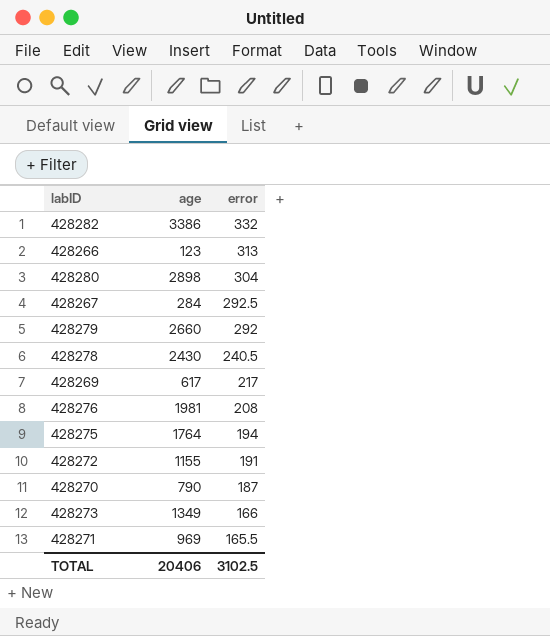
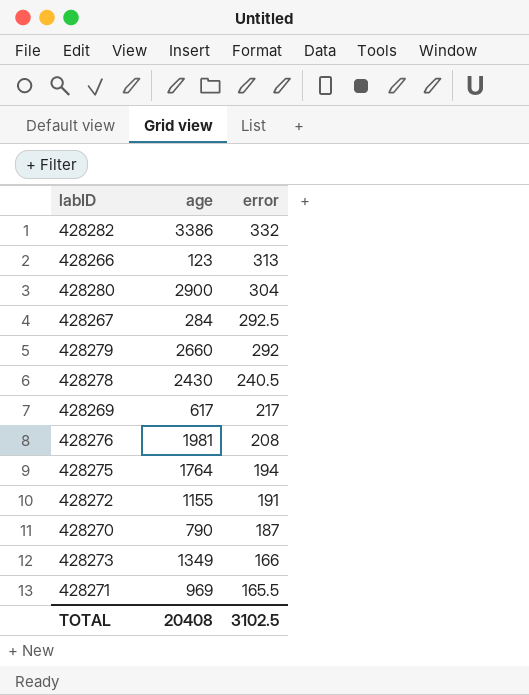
428280 | age: 2898 -> 2900
TOTAL | age: 20406 -> 20408

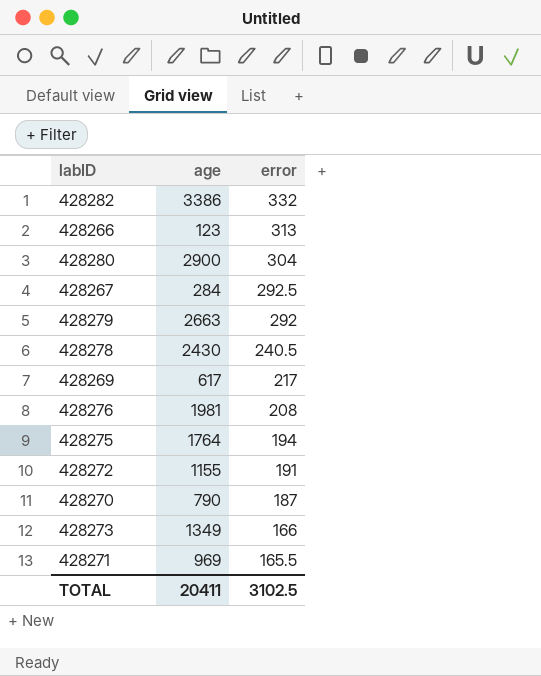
428279 | age: 2660 -> 2663
TOTAL | age: 20408 -> 20411

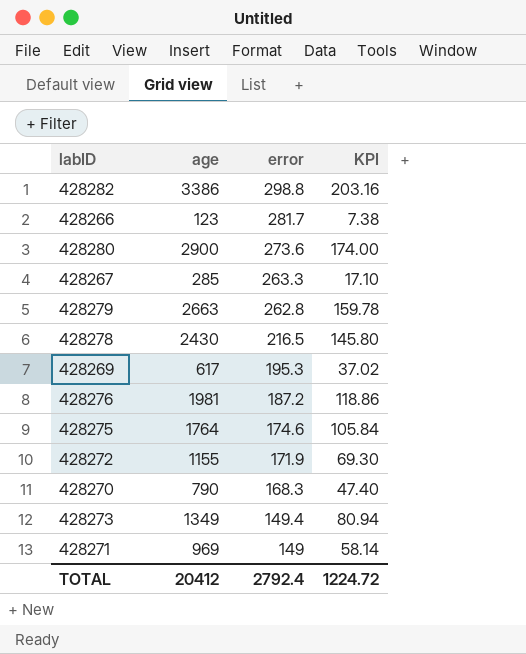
column KPI | formula: none -> [age] * 0.06
428282 | error: 332 -> 298.8
428266 | error: 313 -> 281.7
428280 | error: 304 -> 273.6
428267 | age: 284 -> 285
428267 | error: 292.5 -> 263.3
428279 | error: 292 -> 262.8
428278 | error: 240.5 -> 216.5
428269 | error: 217 -> 195.3
428276 | error: 208 -> 187.2
428275 | error: 194 -> 174.6
428272 | error: 191 -> 171.9
428270 | error: 187 -> 168.3
428273 | error: 166 -> 149.4
428271 | error: 165.5 -> 149
TOTAL | age: 20411 -> 20412
TOTAL | error: 3102.5 -> 2792.4

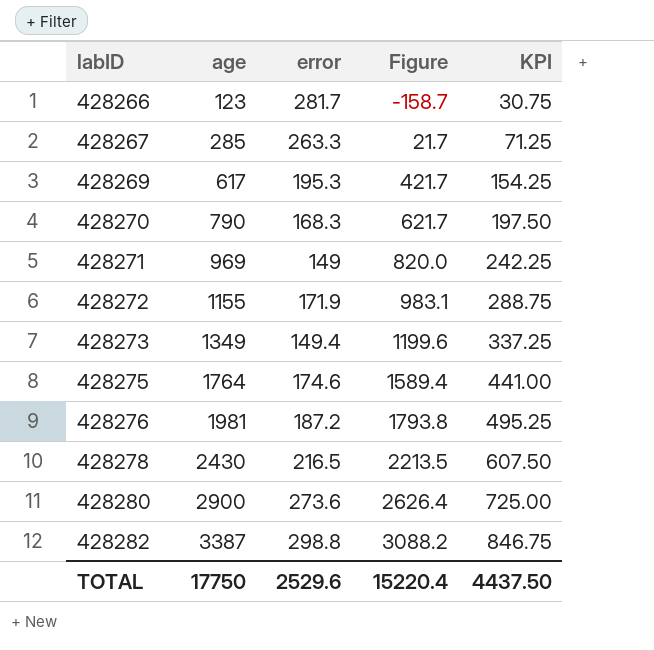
row order: error descending -> labID ascending
column Figure | formula: none -> [age] - [error]
column KPI | formula: [age] * 0.06 -> [age] * 0.25
row 428279: 2663 | 262.8 | 159.78 -> none
428282 | age: 3386 -> 3387
TOTAL | age: 20412 -> 17750
TOTAL | error: 2792.4 -> 2529.6
TOTAL | KPI: 1224.72 -> 4437.50

